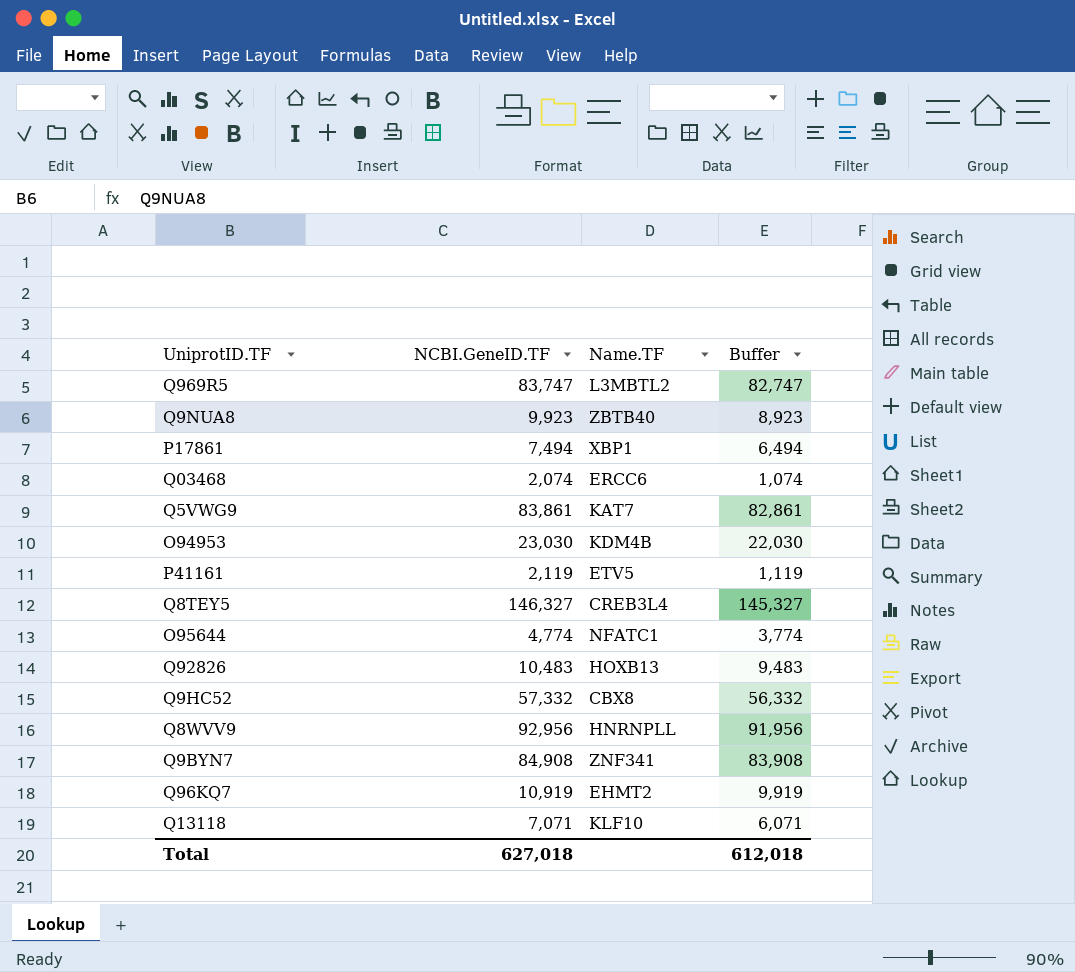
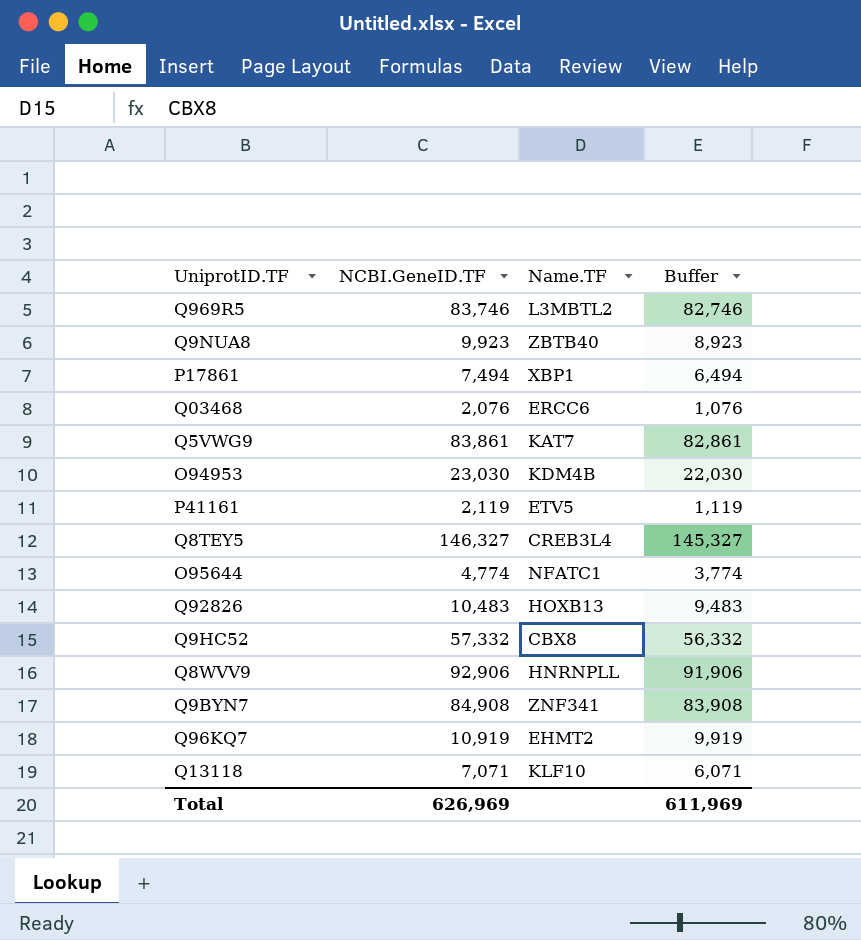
Q969R5 | NCBI.GeneID.TF: 83,747 -> 83,746
Q969R5 | Buffer: 82,747 -> 82,746
Q03468 | NCBI.GeneID.TF: 2,074 -> 2,076
Q03468 | Buffer: 1,074 -> 1,076
Q8WVV9 | NCBI.GeneID.TF: 92,956 -> 92,906
Q8WVV9 | Buffer: 91,956 -> 91,906
Total | NCBI.GeneID.TF: 627,018 -> 626,969
Total | Buffer: 612,018 -> 611,969

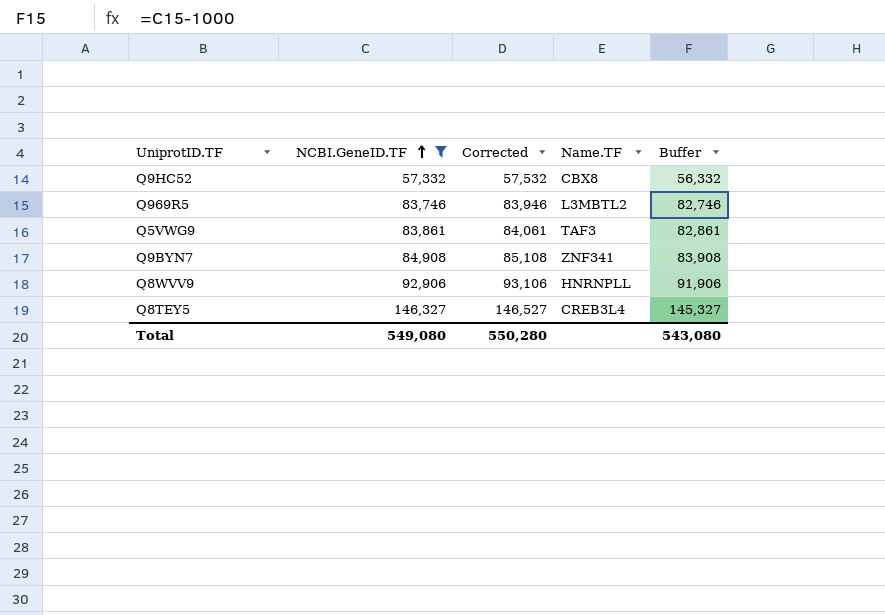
filter: none -> NCBI.GeneID.TF >= 57,332
row order: none -> NCBI.GeneID.TF ascending
column Corrected | formula: none -> [NCBI.GeneID.TF] + 200
Q5VWG9 | Name.TF: KAT7 -> TAF3
Total | NCBI.GeneID.TF: 626,969 -> 549,080
Total | Buffer: 611,969 -> 543,080

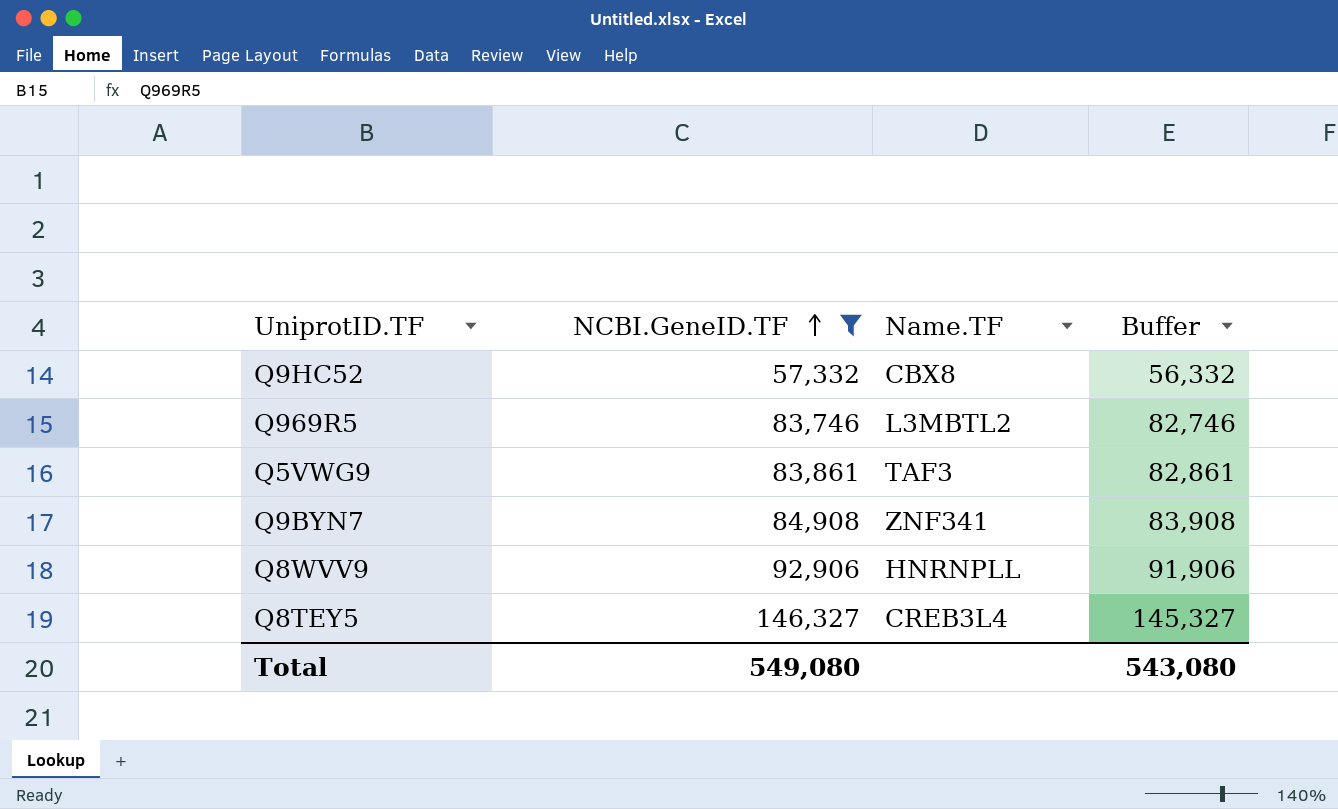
column Corrected | formula: [NCBI.GeneID.TF] + 200 -> none

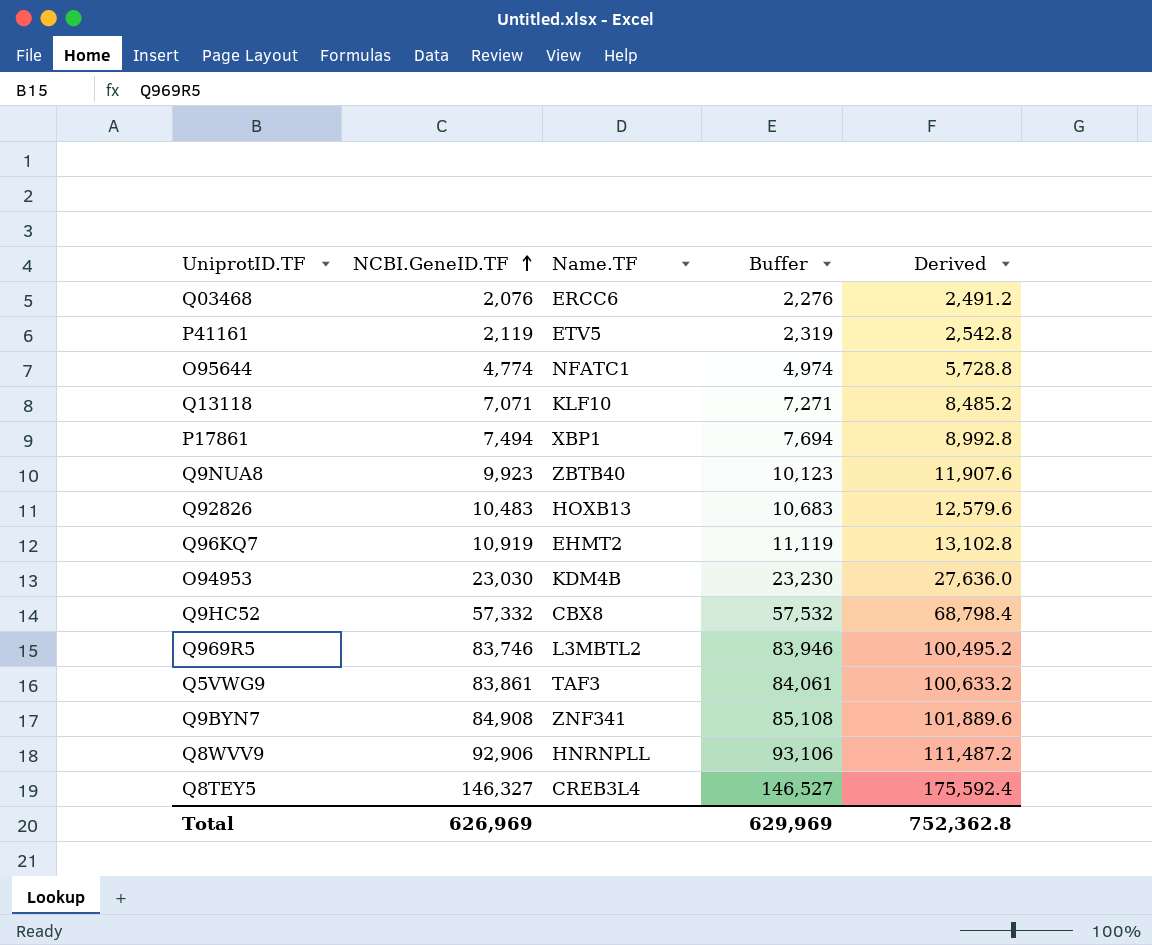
filter: NCBI.GeneID.TF >= 57,332 -> none
column Buffer | formula: [NCBI.GeneID.TF] - 1000 -> [NCBI.GeneID.TF] + 200
column Derived | formula: none -> [NCBI.GeneID.TF] * 1.2
Total | NCBI.GeneID.TF: 549,080 -> 626,969
Total | Buffer: 543,080 -> 629,969

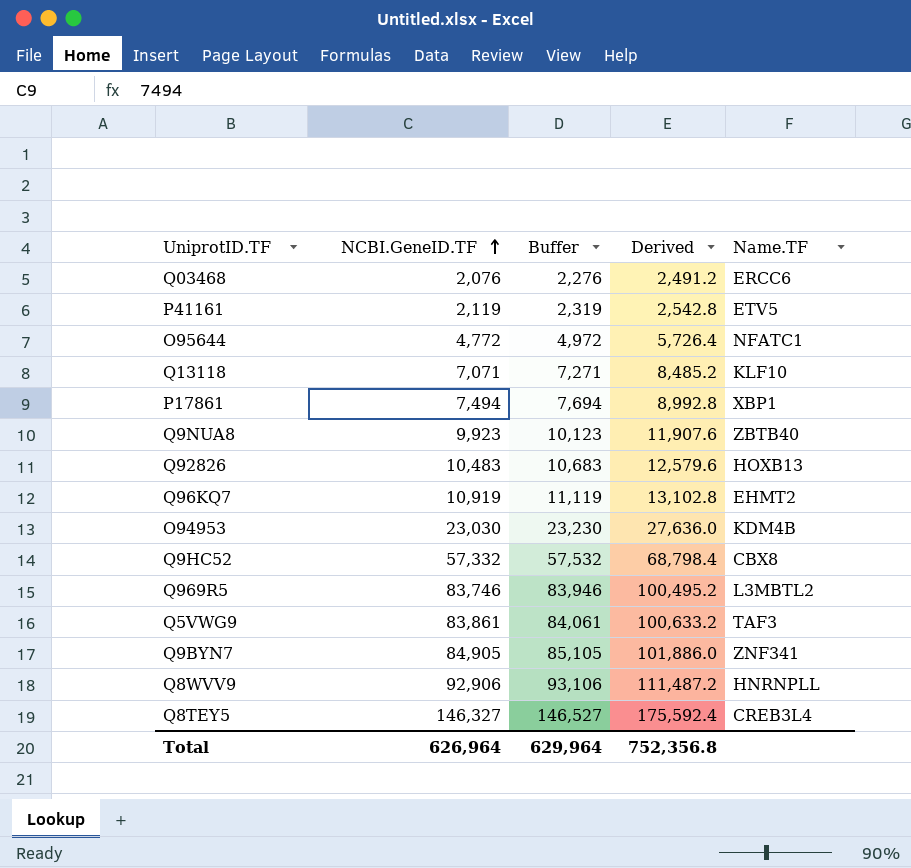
column Name.TF | position: 3 -> 5
O95644 | NCBI.GeneID.TF: 4,774 -> 4,772
O95644 | Buffer: 4,974 -> 4,972
O95644 | Derived: 5,728.8 -> 5,726.4
Q9BYN7 | NCBI.GeneID.TF: 84,908 -> 84,905
Q9BYN7 | Buffer: 85,108 -> 85,105
Q9BYN7 | Derived: 101,889.6 -> 101,886.0
Total | NCBI.GeneID.TF: 626,969 -> 626,964
Total | Buffer: 629,969 -> 629,964
Total | Derived: 752,362.8 -> 752,356.8

